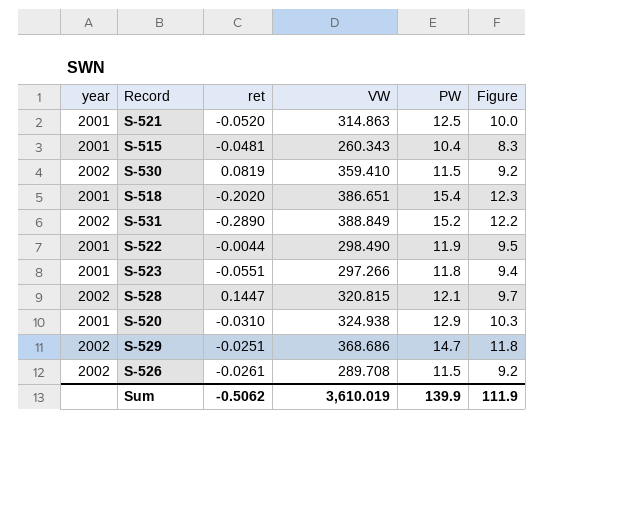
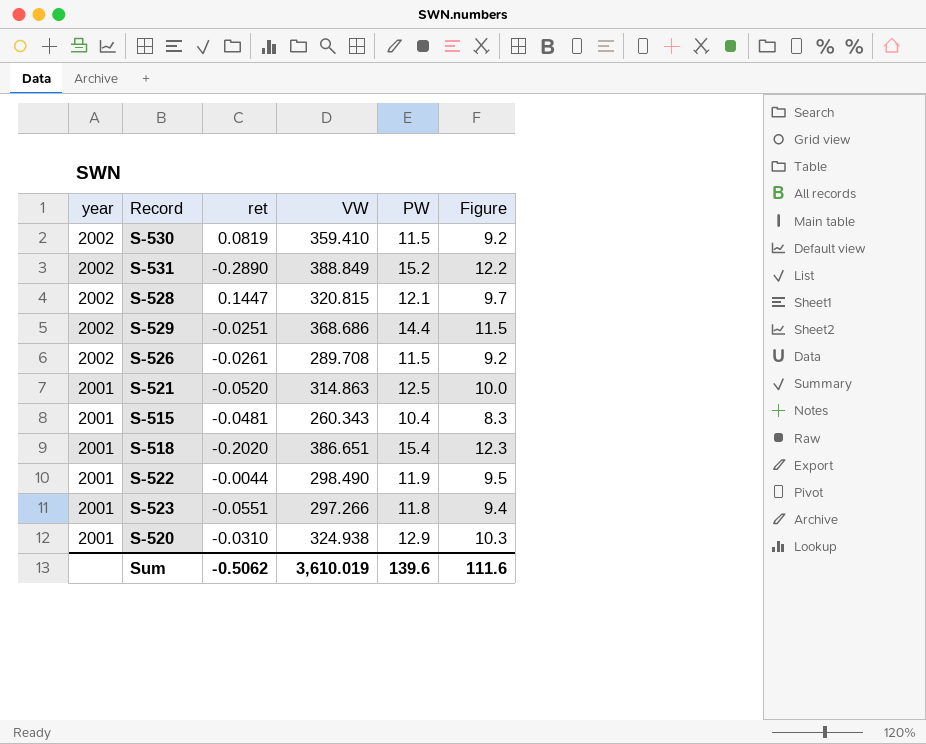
row order: none -> year descending
S-529 | PW: 14.7 -> 14.4
S-529 | Figure: 11.8 -> 11.5
Sum | PW: 139.9 -> 139.6
Sum | Figure: 111.9 -> 111.6

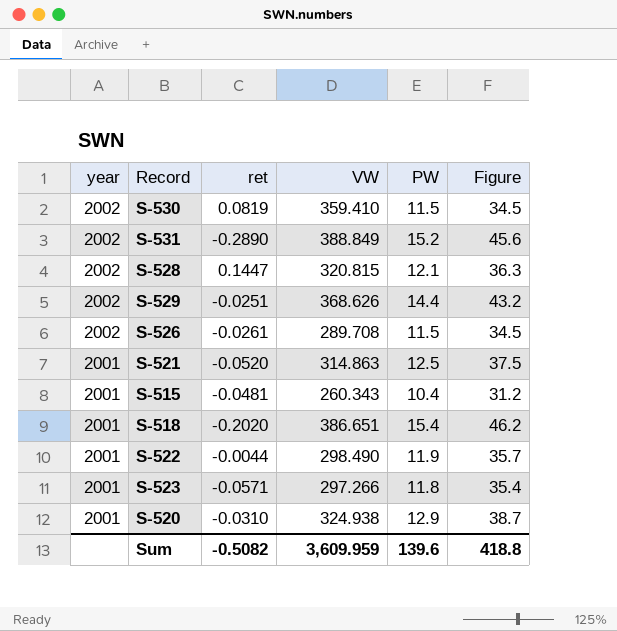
column Figure | formula: [PW] * 0.8 -> [PW] * 3
S-529 | VW: 368.686 -> 368.626
S-523 | ret: -0.0551 -> -0.0571
Sum | ret: -0.5062 -> -0.5082
Sum | VW: 3,610.019 -> 3,609.959
Sum | Figure: 111.6 -> 418.8

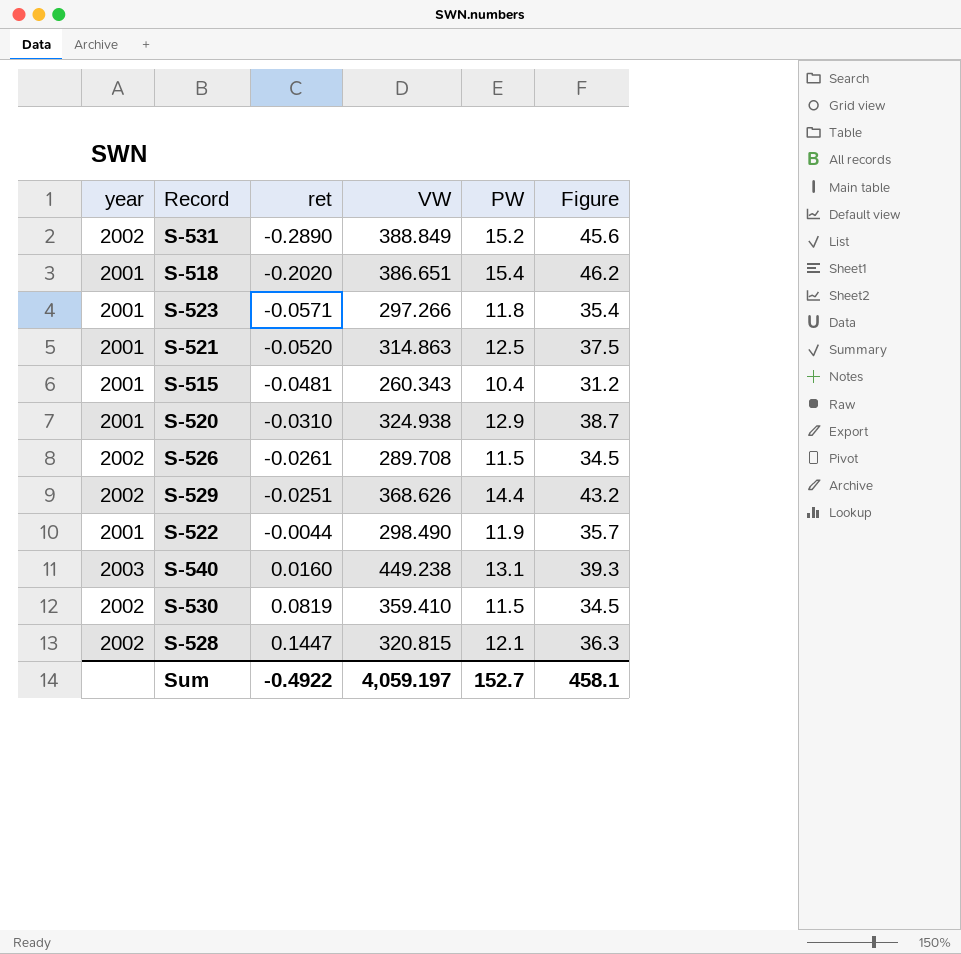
row order: year descending -> ret ascending
row S-540: none -> 2003 | 0.0160 | 449.238 | 13.1 | 39.3
Sum | ret: -0.5082 -> -0.4922
Sum | VW: 3,609.959 -> 4,059.197
Sum | PW: 139.6 -> 152.7
Sum | Figure: 418.8 -> 458.1

